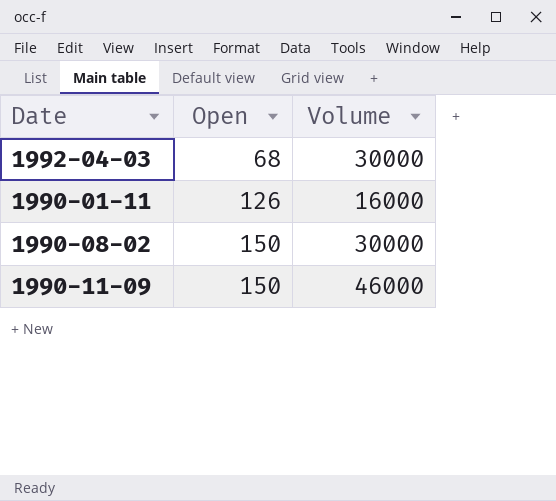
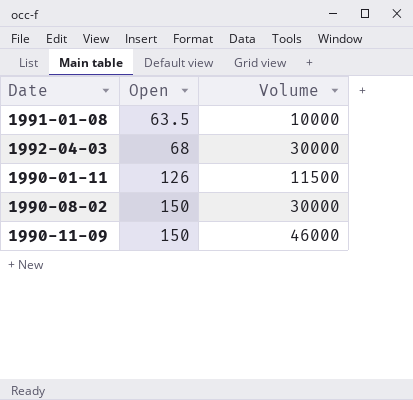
row 1991-01-08: none -> 63.5 | 10000
1990-01-11 | Volume: 16000 -> 11500

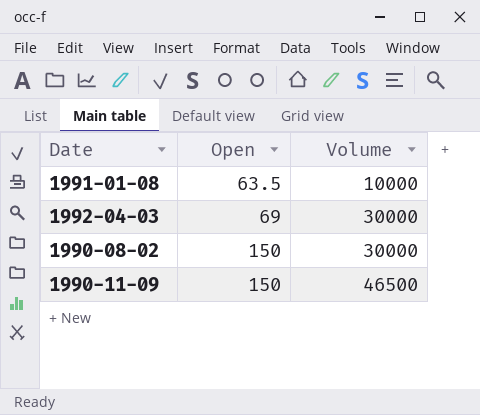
row 1990-01-11: 126 | 11500 -> none
1992-04-03 | Open: 68 -> 69
1990-11-09 | Volume: 46000 -> 46500

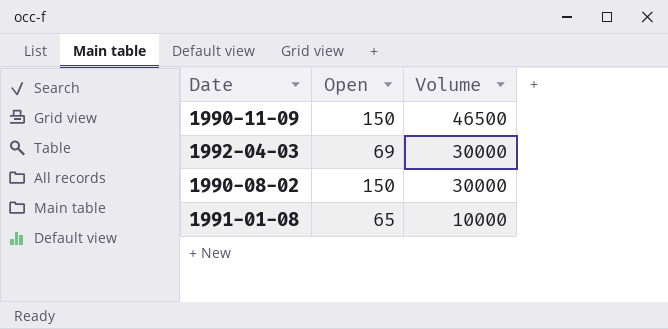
row order: Open ascending -> Volume descending
1991-01-08 | Open: 63.5 -> 65

